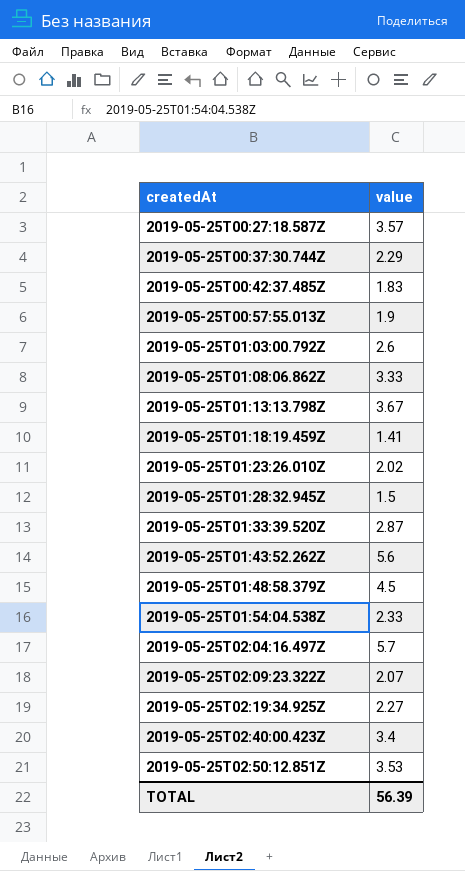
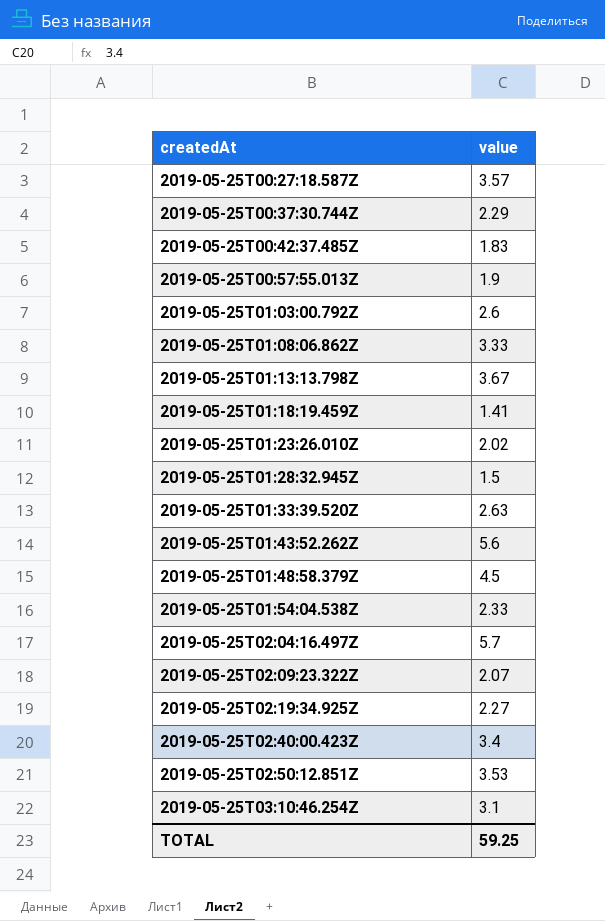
2019-05-25T01:33:39.520Z | value: 2.87 -> 2.63
row 2019-05-25T03:10:46.254Z: none -> 3.1
TOTAL | value: 56.39 -> 59.25

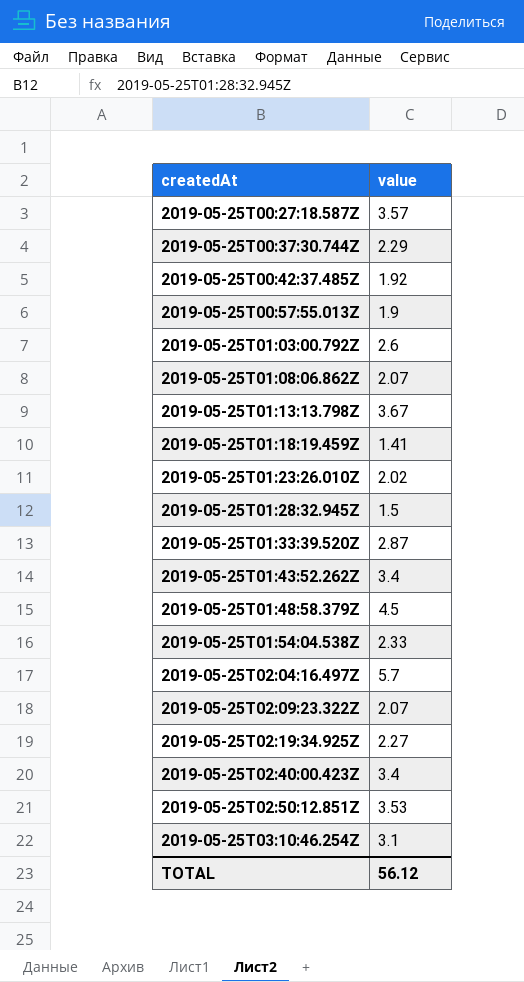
2019-05-25T00:42:37.485Z | value: 1.83 -> 1.92
2019-05-25T01:08:06.862Z | value: 3.33 -> 2.07
2019-05-25T01:33:39.520Z | value: 2.63 -> 2.87
2019-05-25T01:43:52.262Z | value: 5.6 -> 3.4
TOTAL | value: 59.25 -> 56.12

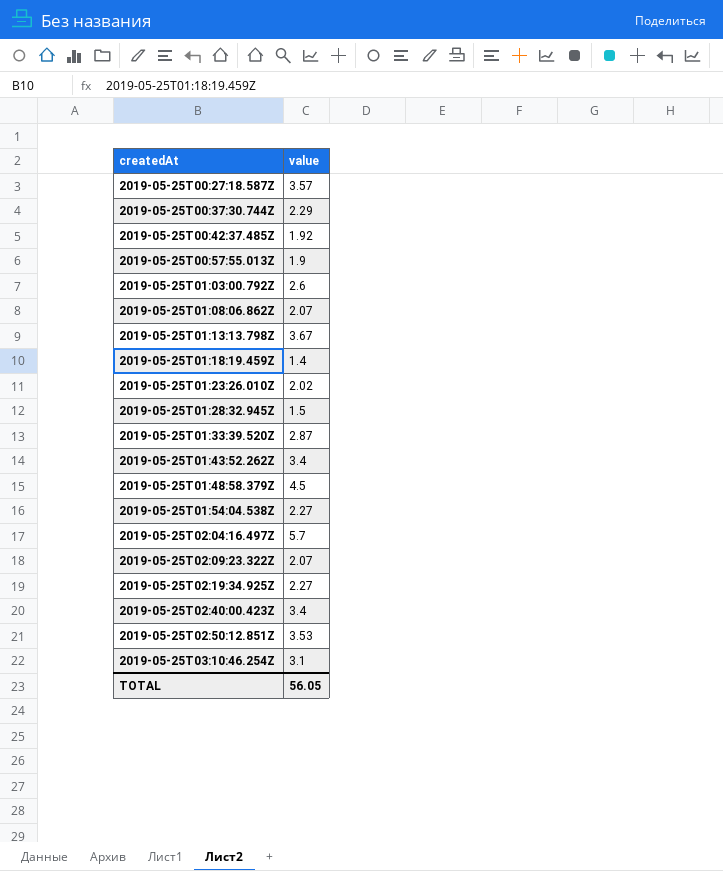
2019-05-25T01:18:19.459Z | value: 1.41 -> 1.4
2019-05-25T01:54:04.538Z | value: 2.33 -> 2.27
TOTAL | value: 56.12 -> 56.05

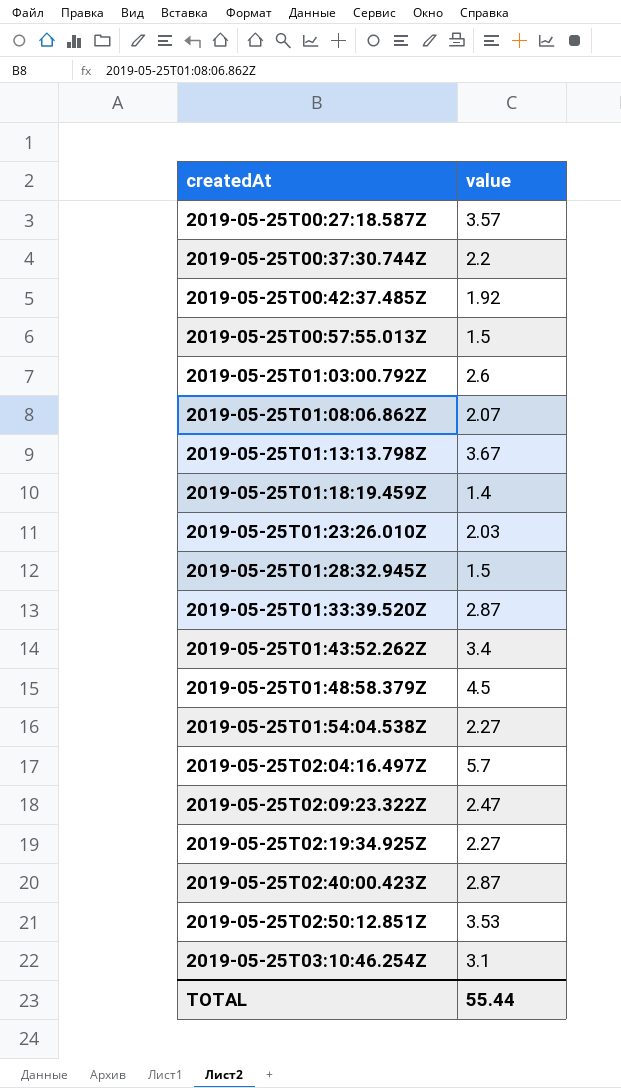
2019-05-25T00:37:30.744Z | value: 2.29 -> 2.2
2019-05-25T00:57:55.013Z | value: 1.9 -> 1.5
2019-05-25T01:23:26.010Z | value: 2.02 -> 2.03
2019-05-25T02:09:23.322Z | value: 2.07 -> 2.47
2019-05-25T02:40:00.423Z | value: 3.4 -> 2.87
TOTAL | value: 56.05 -> 55.44

